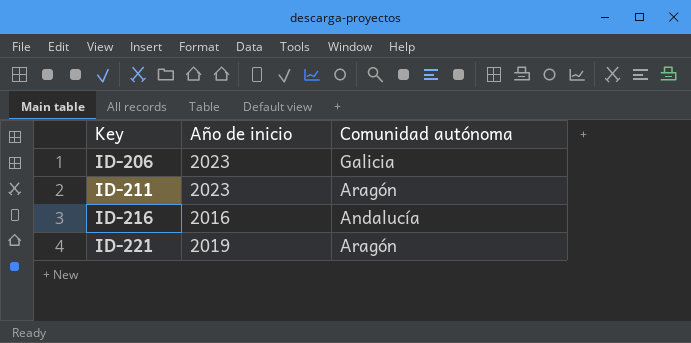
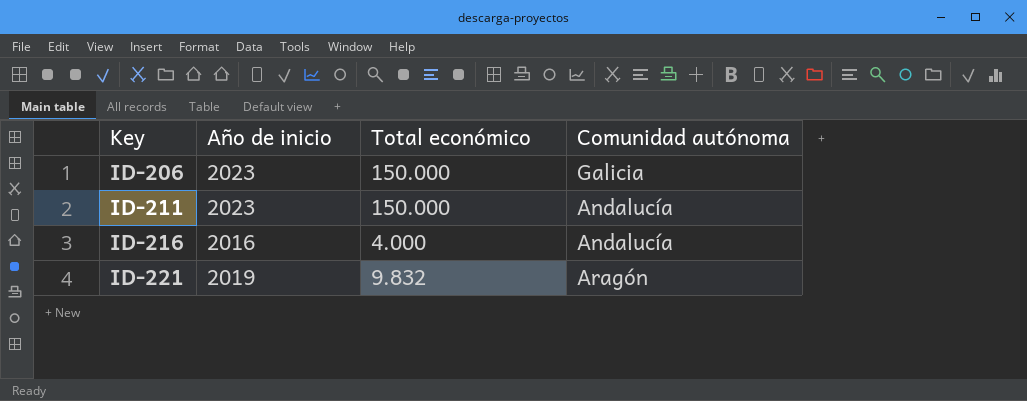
column Total económico | position: none -> 3
ID-211 | Comunidad autónoma: Aragón -> Andalucía

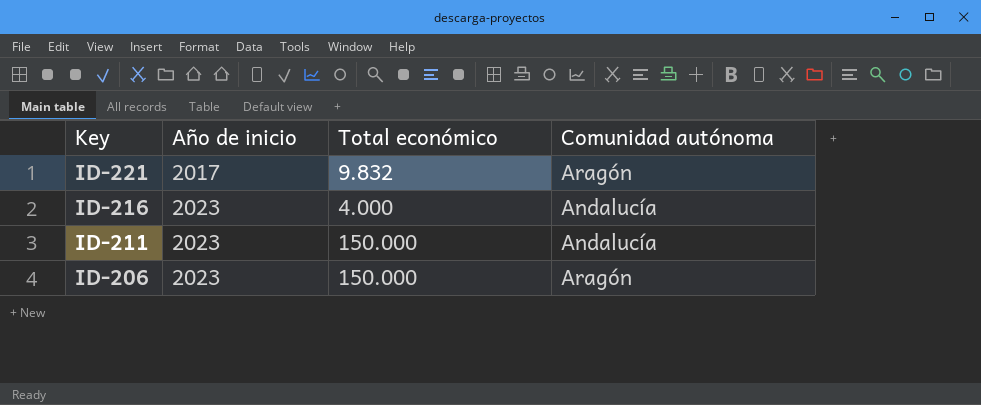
row order: Key ascending -> Key descending
ID-221 | Año de inicio: 2019 -> 2017
ID-216 | Año de inicio: 2016 -> 2023
ID-206 | Comunidad autónoma: Galicia -> Aragón

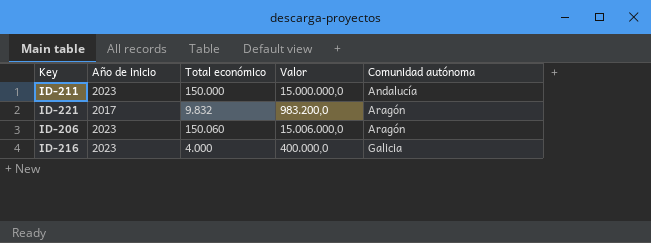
row order: Key descending -> Comunidad autónoma ascending
column Valor | formula: none -> [Total económico] * 100
ID-206 | Total económico: 150.000 -> 150.060
ID-216 | Comunidad autónoma: Andalucía -> Galicia

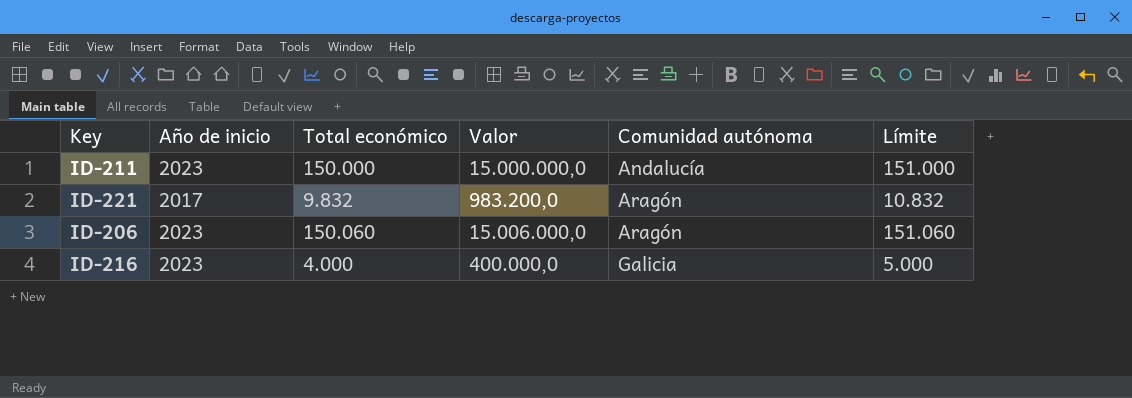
column Límite | formula: none -> [Total económico] + 1000

